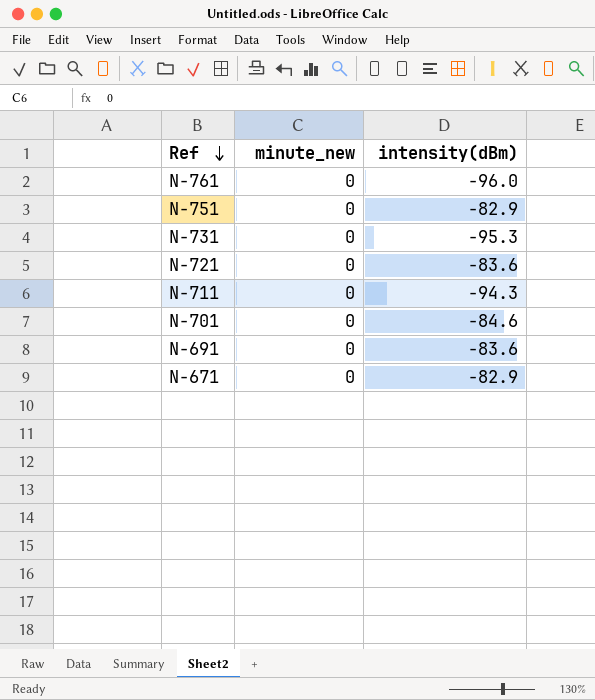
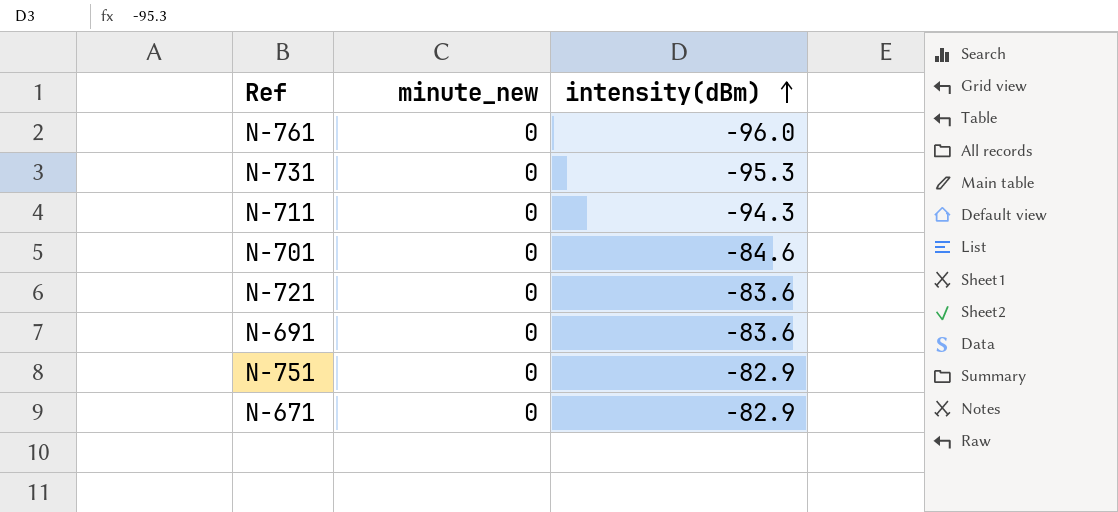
row order: Ref descending -> intensity(dBm) ascending

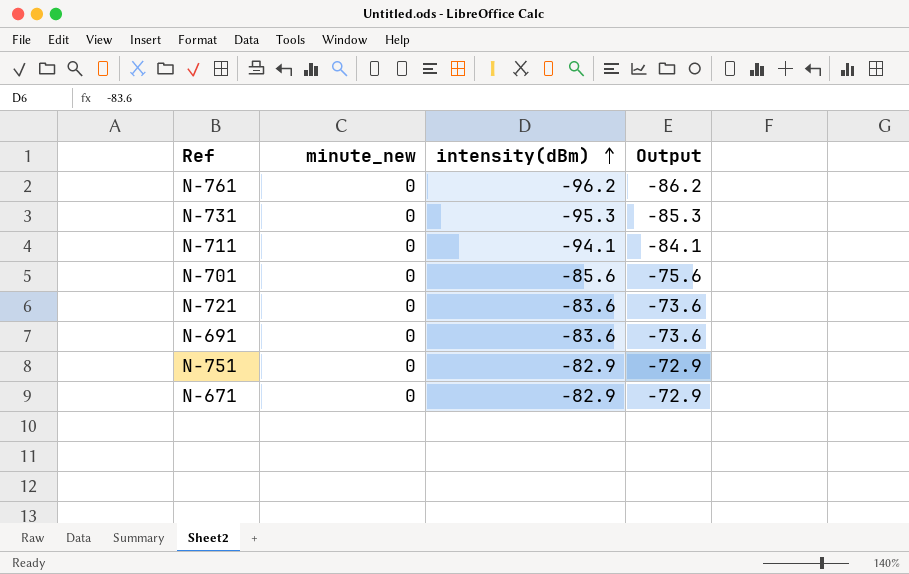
column Output | formula: none -> [intensity(dBm)] + 10
N-761 | intensity(dBm): -96.0 -> -96.2
N-711 | intensity(dBm): -94.3 -> -94.1
N-701 | intensity(dBm): -84.6 -> -85.6

